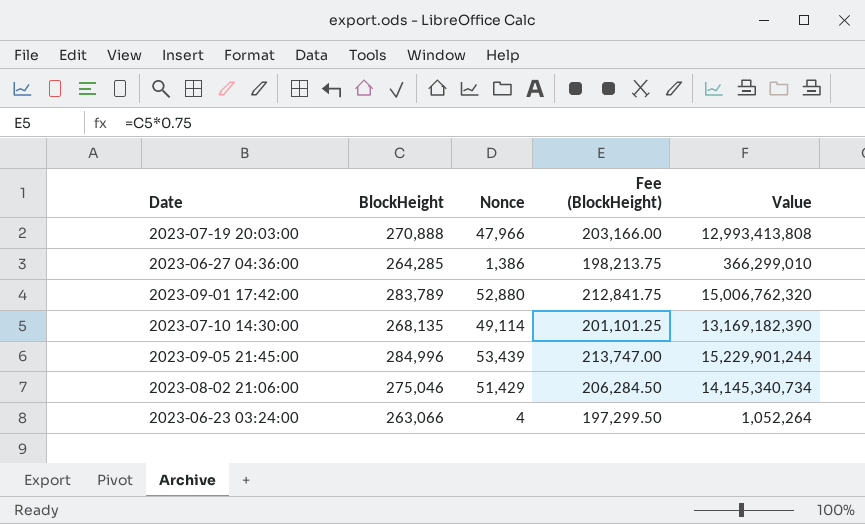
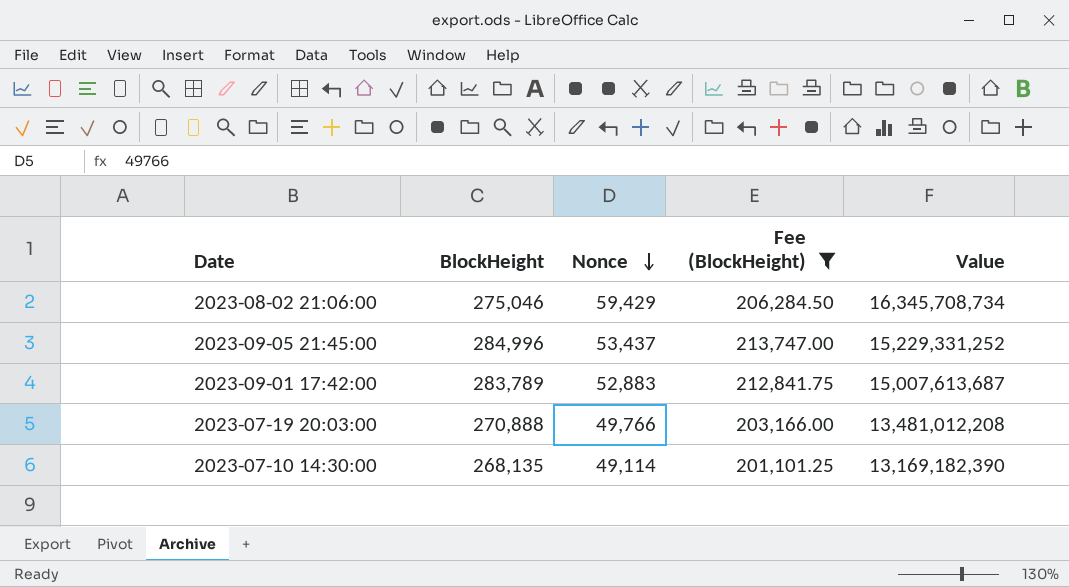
filter: none -> Fee (BlockHeight) >= 201,101.25
row order: none -> Nonce descending
2023-08-02 21:06:00 | Nonce: 51,429 -> 59,429
2023-08-02 21:06:00 | Value: 14,145,340,734 -> 16,345,708,734
2023-09-05 21:45:00 | Nonce: 53,439 -> 53,437
2023-09-05 21:45:00 | Value: 15,229,901,244 -> 15,229,331,252
2023-09-01 17:42:00 | Nonce: 52,880 -> 52,883
2023-09-01 17:42:00 | Value: 15,006,762,320 -> 15,007,613,687
2023-07-19 20:03:00 | Nonce: 47,966 -> 49,766
2023-07-19 20:03:00 | Value: 12,993,413,808 -> 13,481,012,208

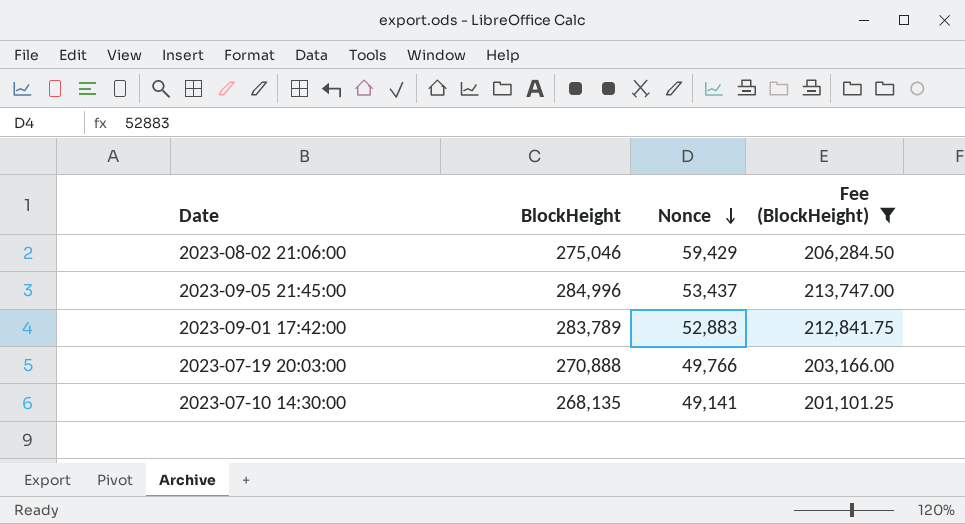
column Value | formula: [BlockHeight] * [Nonce] -> none
2023-07-10 14:30:00 | Nonce: 49,114 -> 49,141

